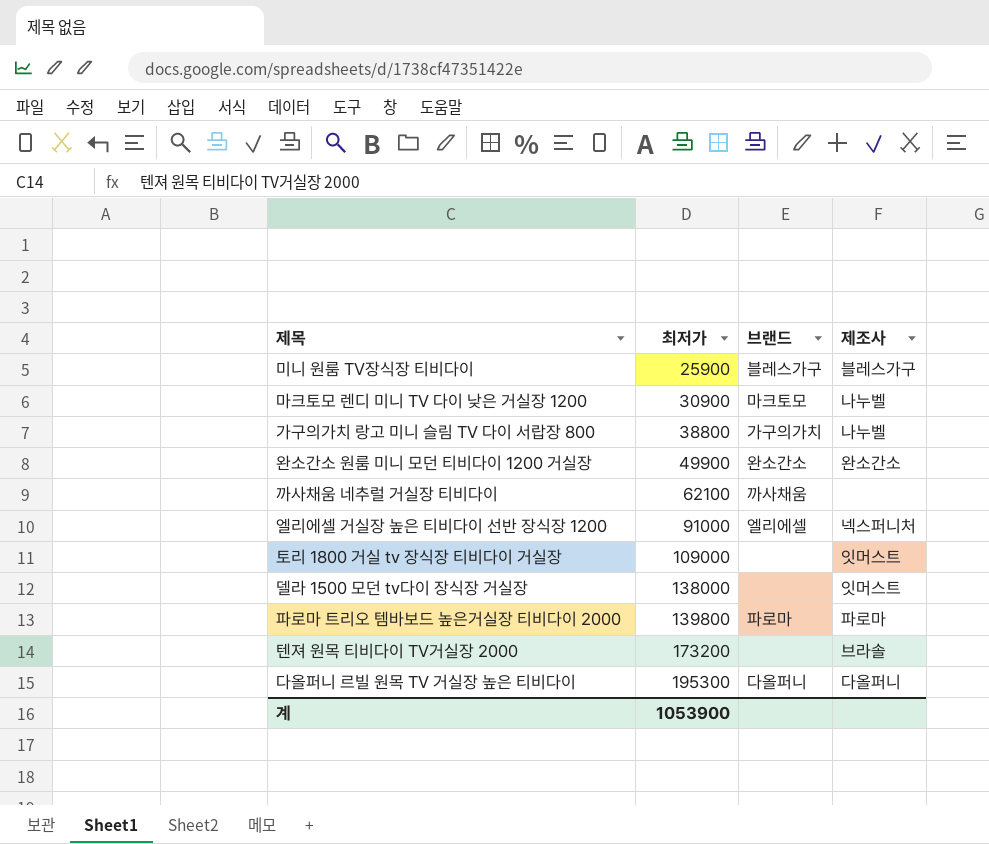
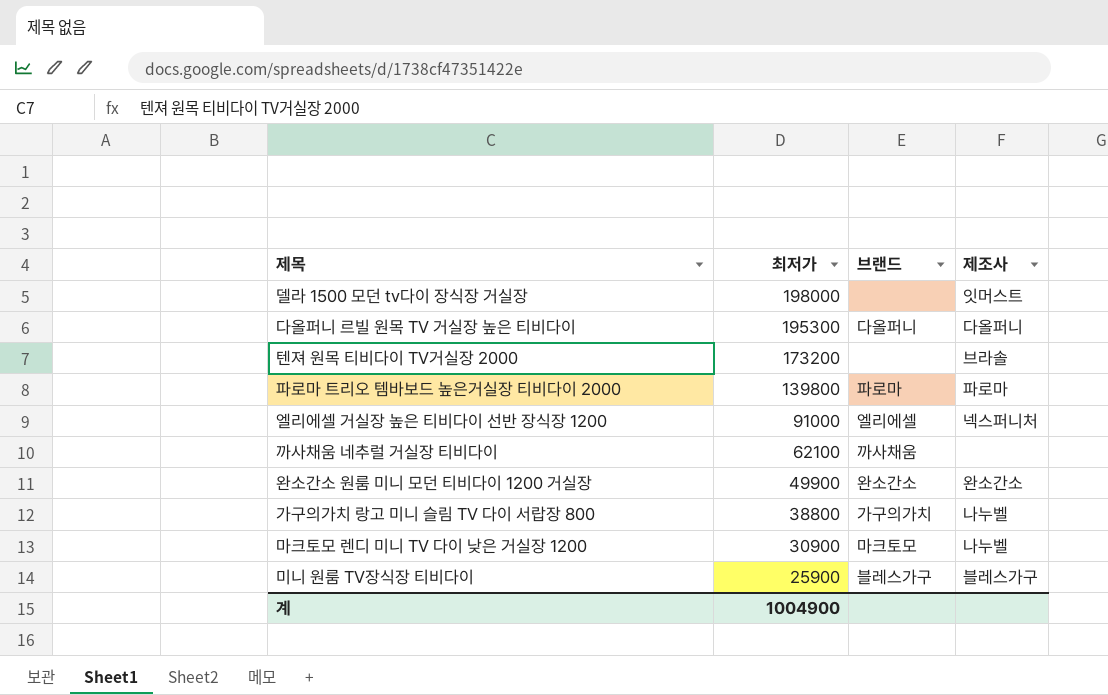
row order: 최저가 ascending -> 최저가 descending
row 토리 1800 거실 tv 장식장 티비다이 거실장: 109000 | none | 잇머스트 -> none
델라 1500 모던 tv다이 장식장 거실장 | 최저가: 138000 -> 198000
계 | 최저가: 1053900 -> 1004900

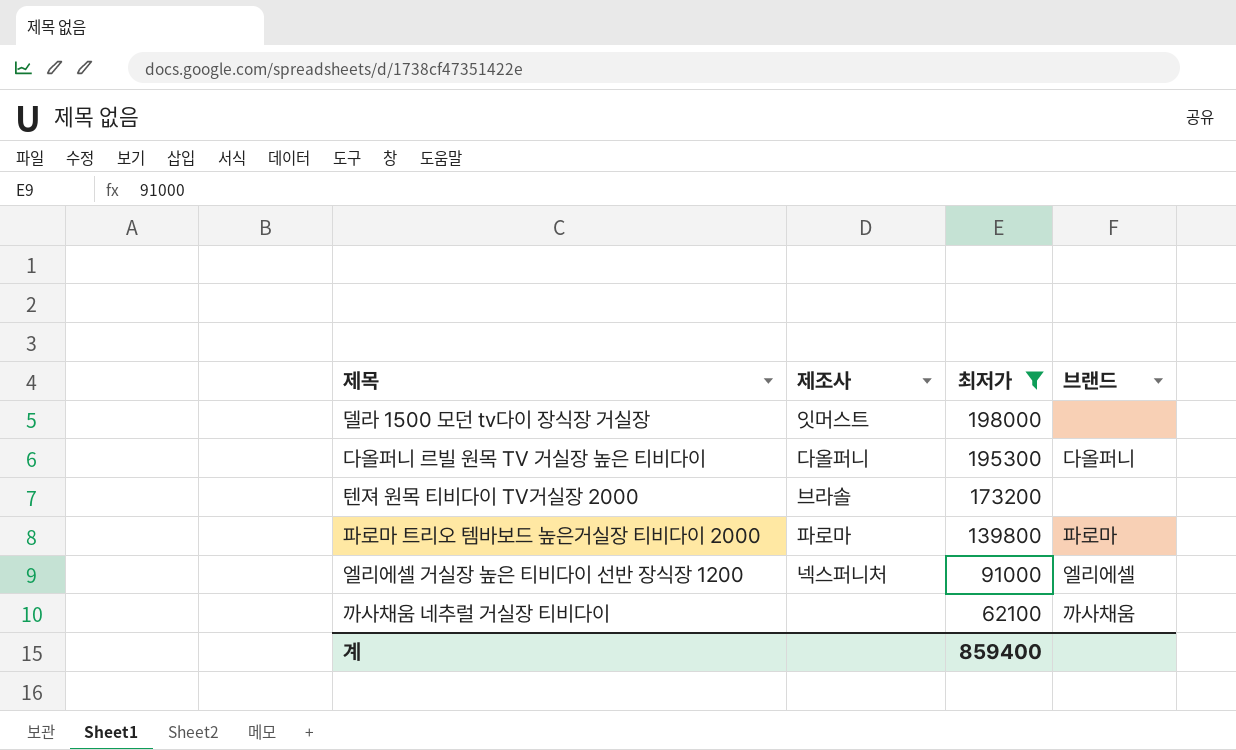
filter: none -> 최저가 >= 62100
column 제조사 | position: 4 -> 2
계 | 최저가: 1004900 -> 859400

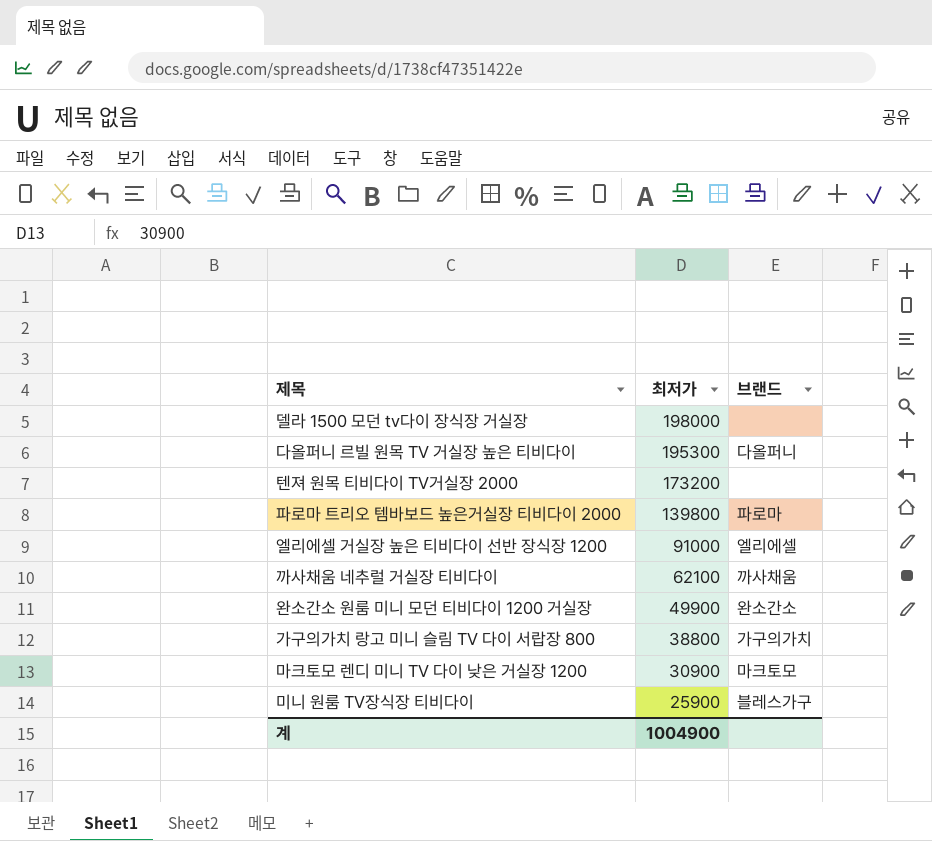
filter: 최저가 >= 62100 -> none
column 제조사 | position: 2 -> none
계 | 최저가: 859400 -> 1004900

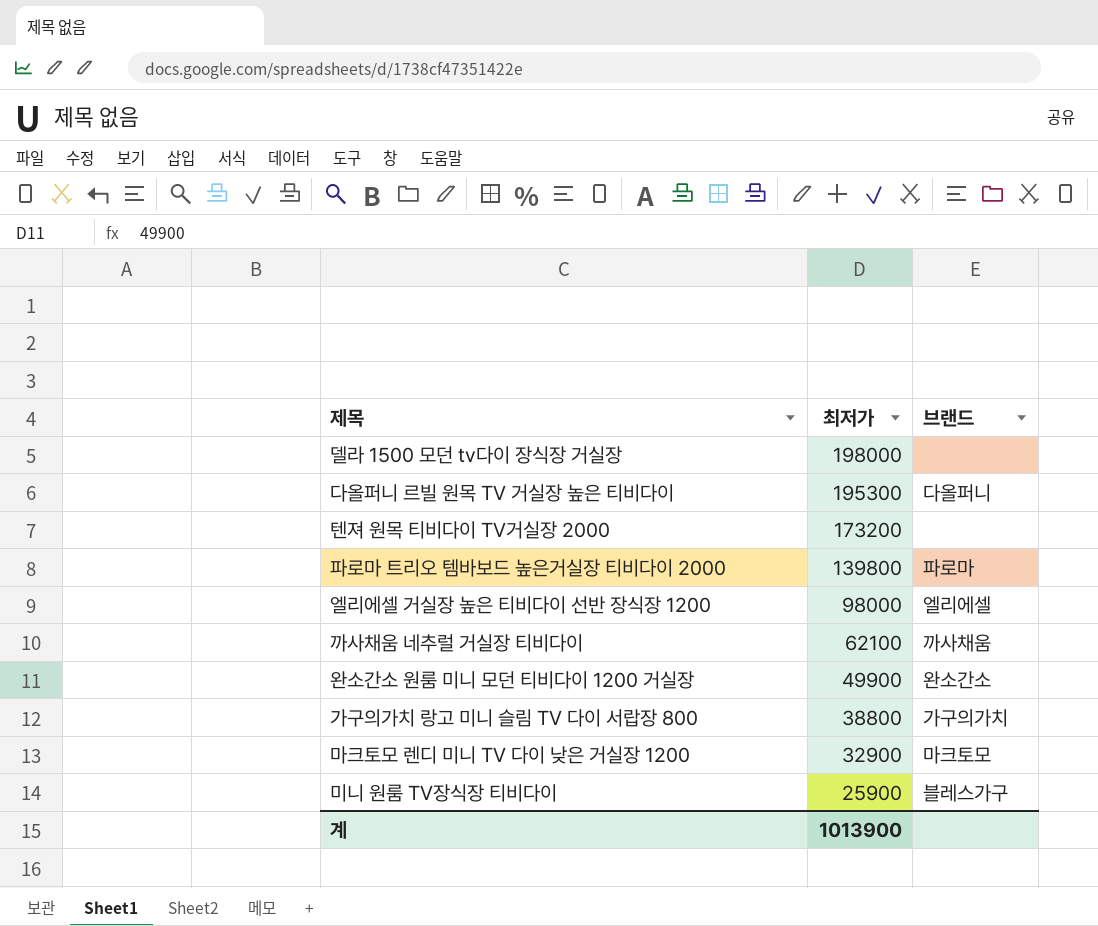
엘리에셀 거실장 높은 티비다이 선반 장식장 1200 | 최저가: 91000 -> 98000
마크토모 렌디 미니 TV 다이 낮은 거실장 1200 | 최저가: 30900 -> 32900
계 | 최저가: 1004900 -> 1013900

